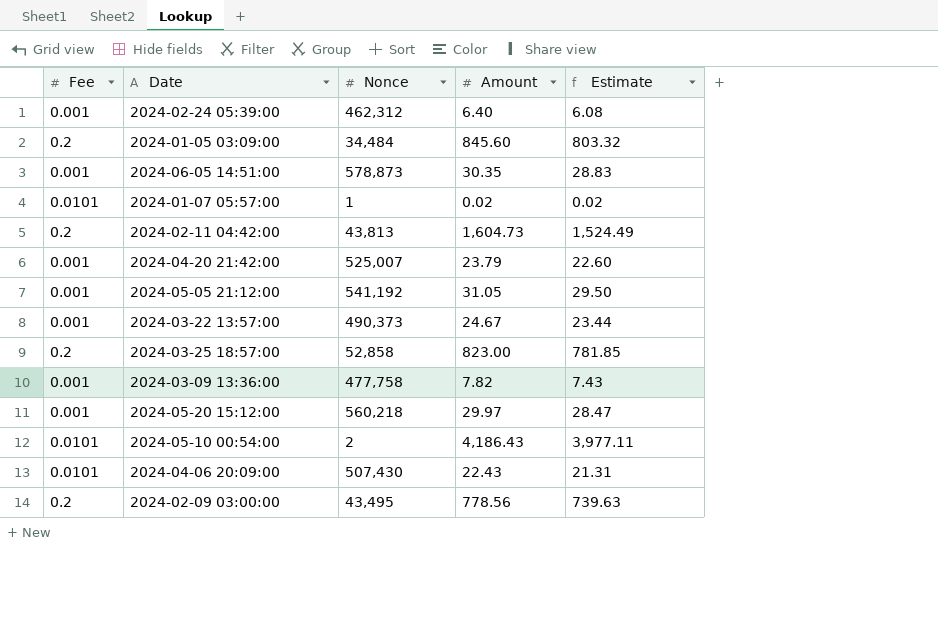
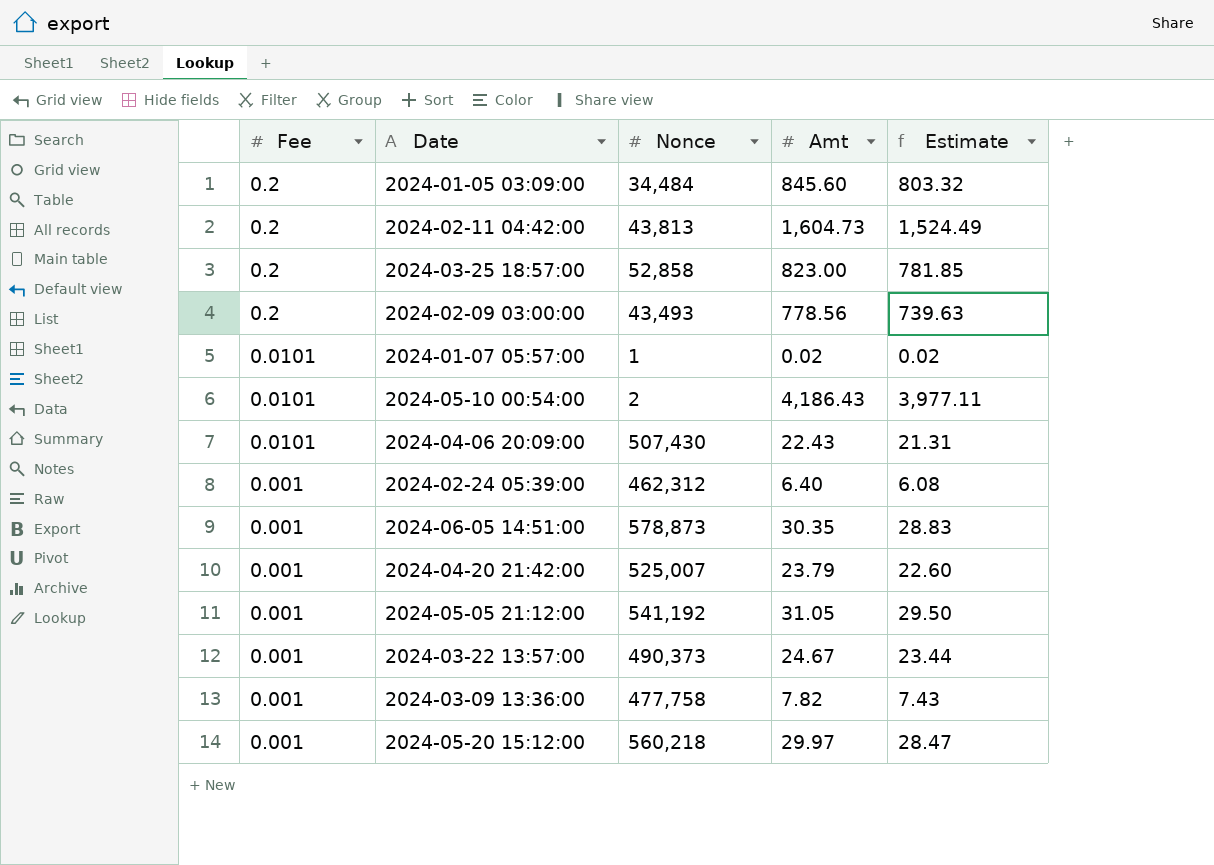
row order: none -> Fee descending
column name: Amount -> Amt
2024-02-09 03:00:00 | Nonce: 43,495 -> 43,493

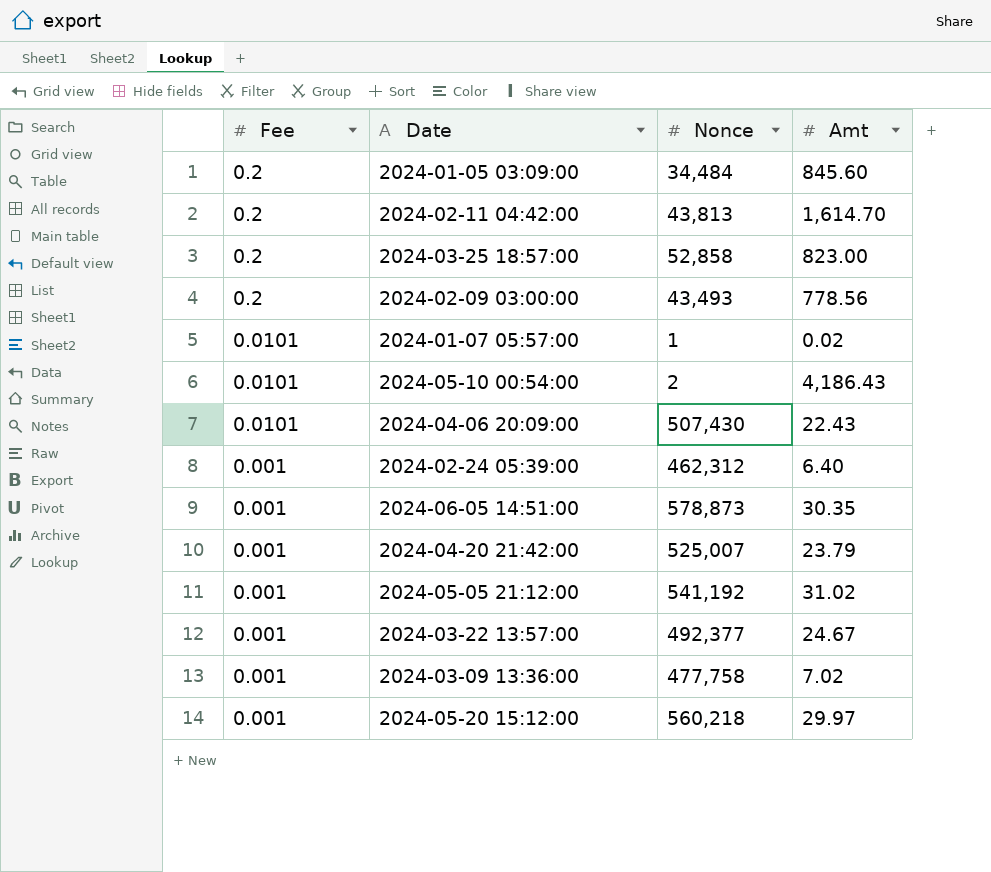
column Estimate | formula: [Amt] * 0.95 -> none
2024-02-11 04:42:00 | Amt: 1,604.73 -> 1,614.70
2024-05-05 21:12:00 | Amt: 31.05 -> 31.02
2024-03-22 13:57:00 | Nonce: 490,373 -> 492,377
2024-03-09 13:36:00 | Amt: 7.82 -> 7.02

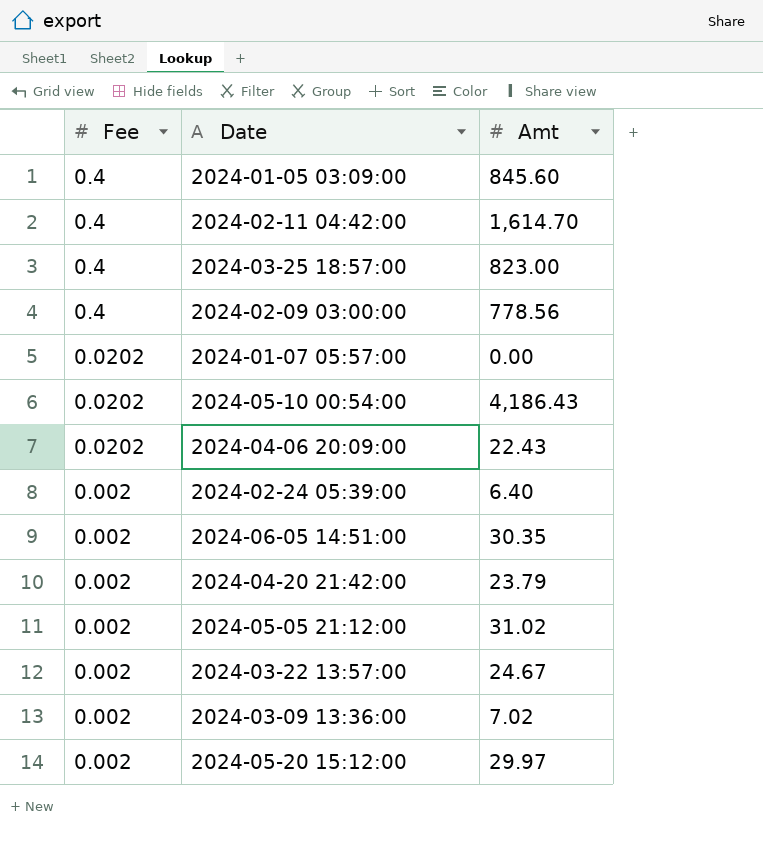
column Nonce | position: 3 -> none
2024-01-05 03:09:00 | Fee: 0.2 -> 0.4
2024-02-11 04:42:00 | Fee: 0.2 -> 0.4
2024-03-25 18:57:00 | Fee: 0.2 -> 0.4
2024-02-09 03:00:00 | Fee: 0.2 -> 0.4
2024-01-07 05:57:00 | Fee: 0.0101 -> 0.0202
2024-01-07 05:57:00 | Amt: 0.02 -> 0.00
2024-05-10 00:54:00 | Fee: 0.0101 -> 0.0202
2024-04-06 20:09:00 | Fee: 0.0101 -> 0.0202
2024-02-24 05:39:00 | Fee: 0.001 -> 0.002
2024-06-05 14:51:00 | Fee: 0.001 -> 0.002
2024-04-20 21:42:00 | Fee: 0.001 -> 0.002
2024-05-05 21:12:00 | Fee: 0.001 -> 0.002
2024-03-22 13:57:00 | Fee: 0.001 -> 0.002
2024-03-09 13:36:00 | Fee: 0.001 -> 0.002
2024-05-20 15:12:00 | Fee: 0.001 -> 0.002

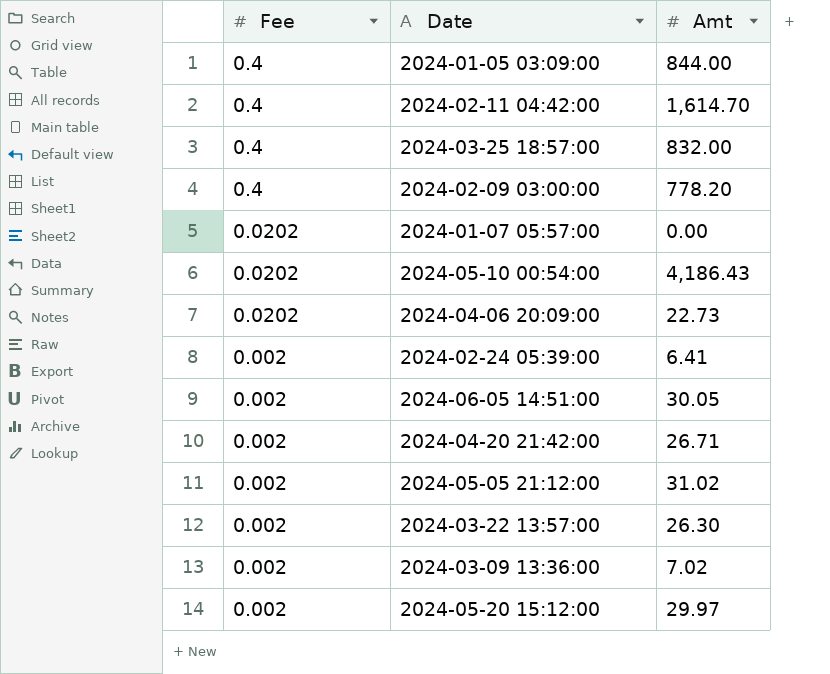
2024-01-05 03:09:00 | Amt: 845.60 -> 844.00
2024-03-25 18:57:00 | Amt: 823.00 -> 832.00
2024-02-09 03:00:00 | Amt: 778.56 -> 778.20
2024-04-06 20:09:00 | Amt: 22.43 -> 22.73
2024-02-24 05:39:00 | Amt: 6.40 -> 6.41
2024-06-05 14:51:00 | Amt: 30.35 -> 30.05
2024-04-20 21:42:00 | Amt: 23.79 -> 26.71
2024-03-22 13:57:00 | Amt: 24.67 -> 26.30

